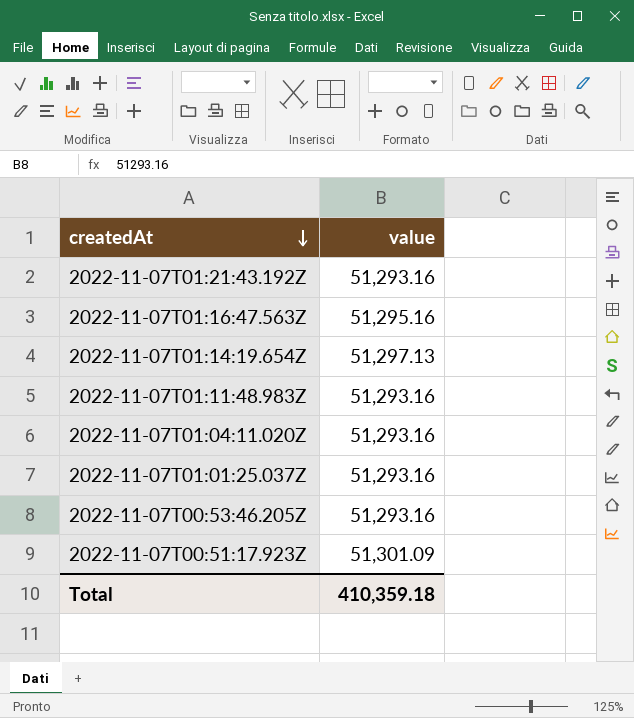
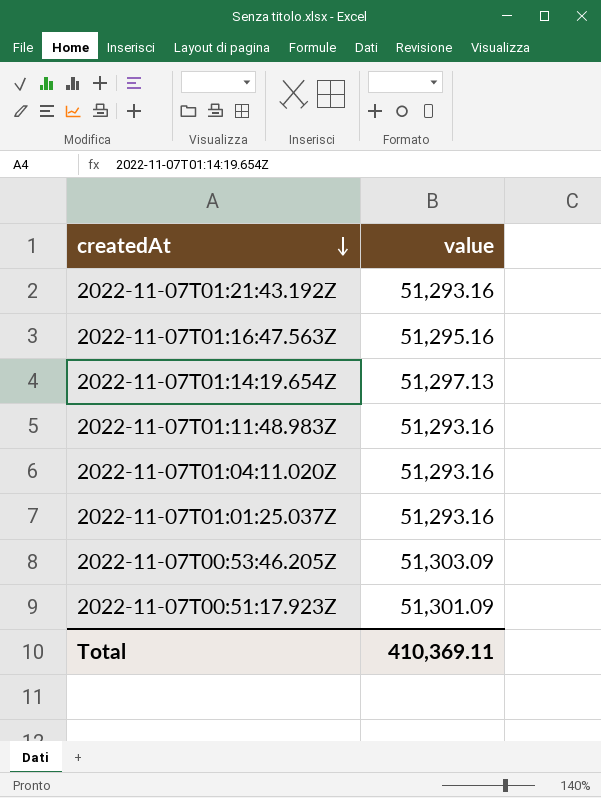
2022-11-07T00:53:46.205Z | value: 51,293.16 -> 51,303.09
Total | value: 410,359.18 -> 410,369.11

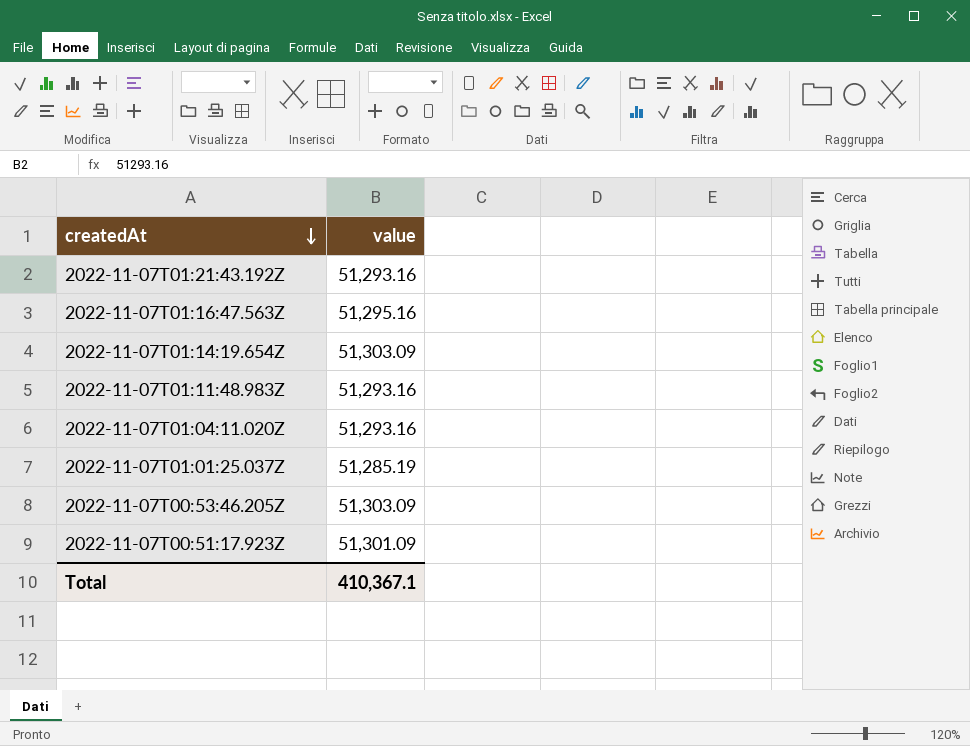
2022-11-07T01:14:19.654Z | value: 51,297.13 -> 51,303.09
2022-11-07T01:01:25.037Z | value: 51,293.16 -> 51,285.19
Total | value: 410,369.11 -> 410,367.1

